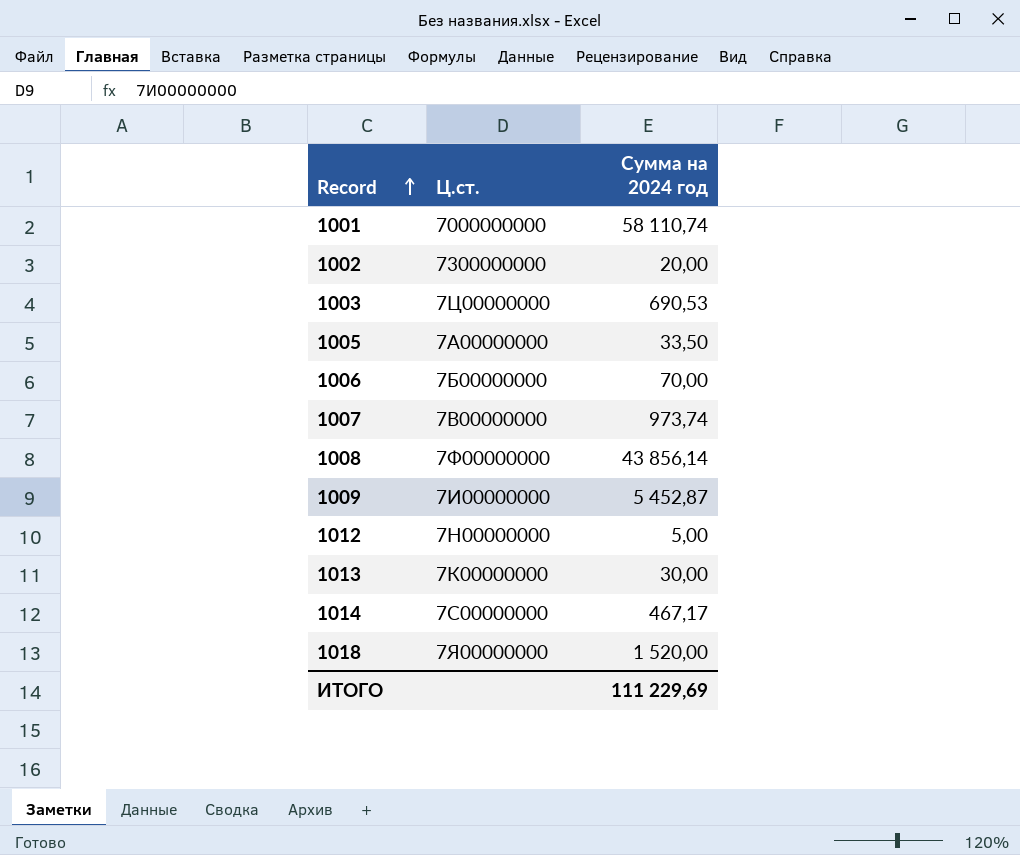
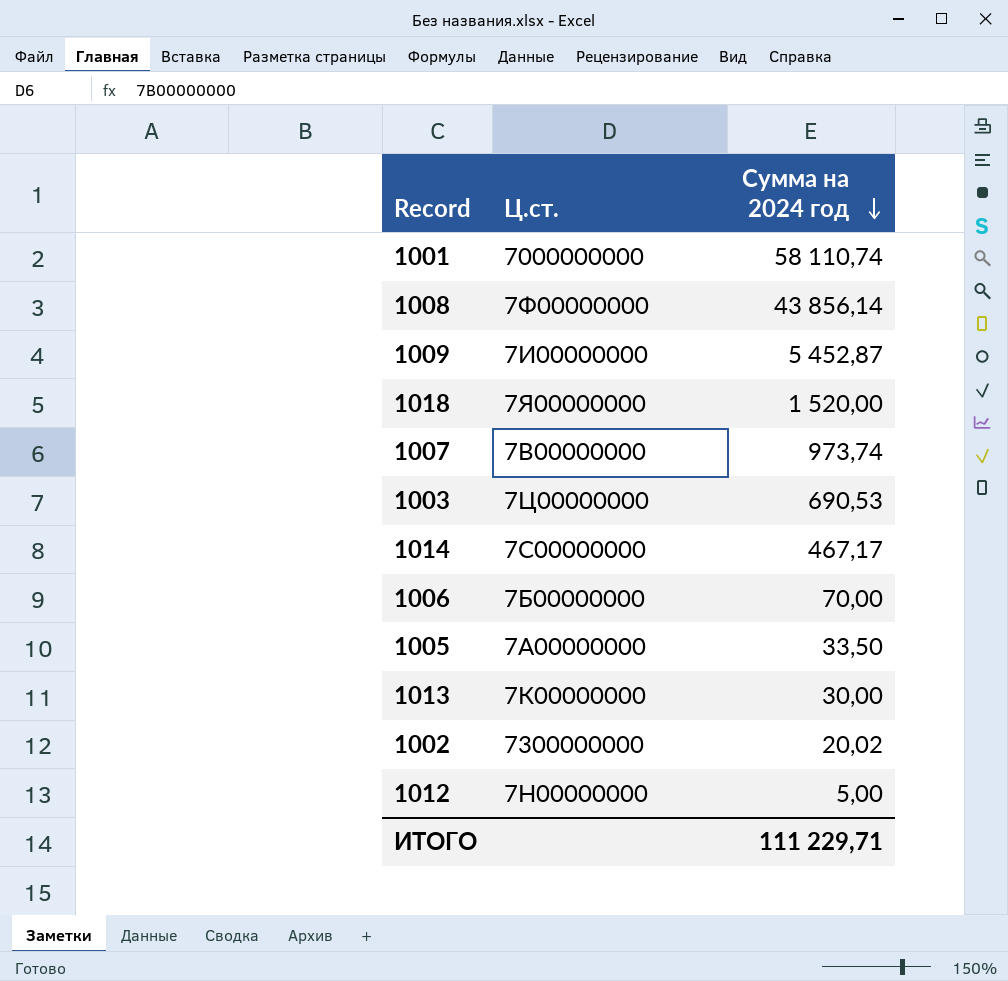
row order: Record ascending -> Сумма на 2024 год descending
1002 | Сумма на 2024 год: 20,00 -> 20,02
ИТОГО | Сумма на 2024 год: 111 229,69 -> 111 229,71

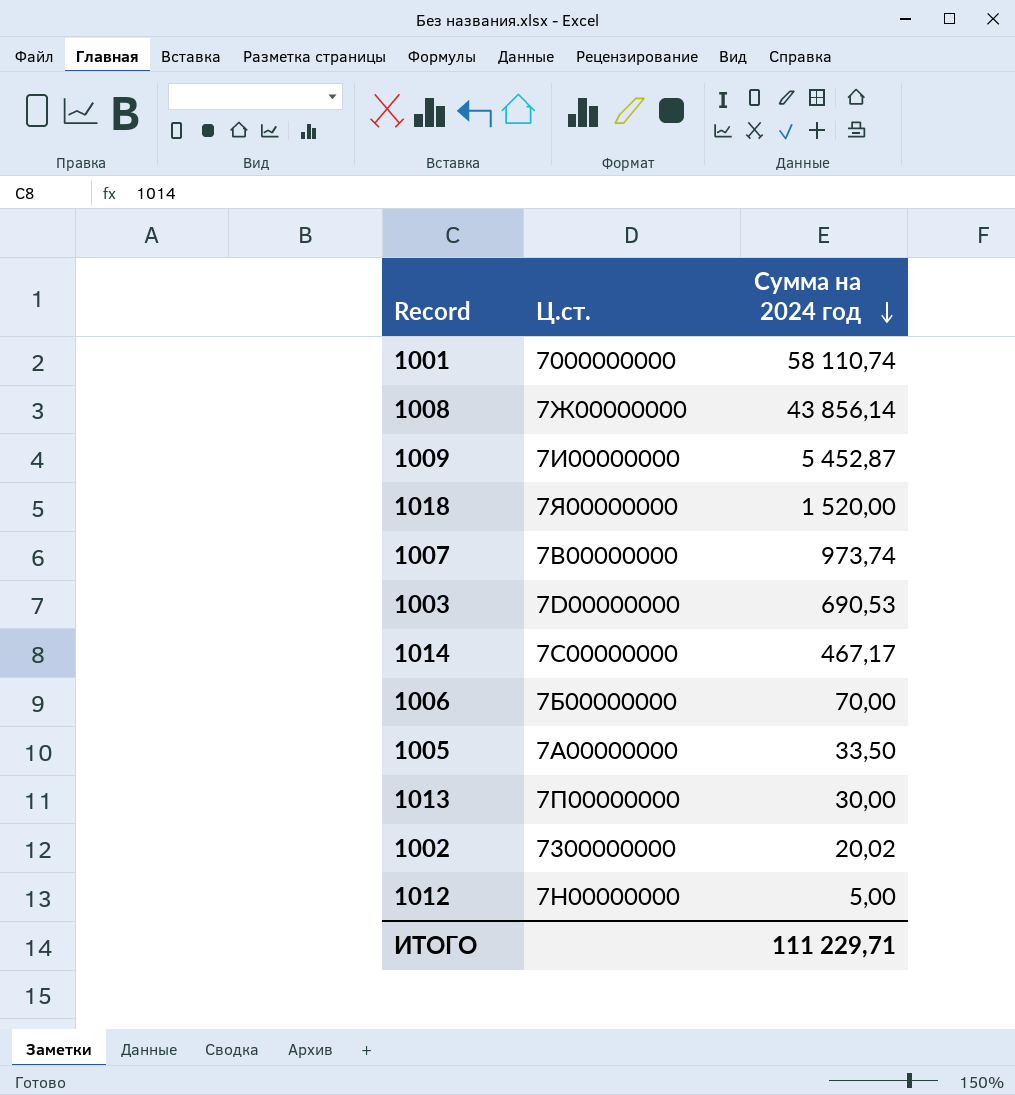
1008 | Ц.ст.: 7Ф00000000 -> 7Ж00000000
1003 | Ц.ст.: 7Ц00000000 -> 7D00000000
1013 | Ц.ст.: 7К00000000 -> 7П00000000

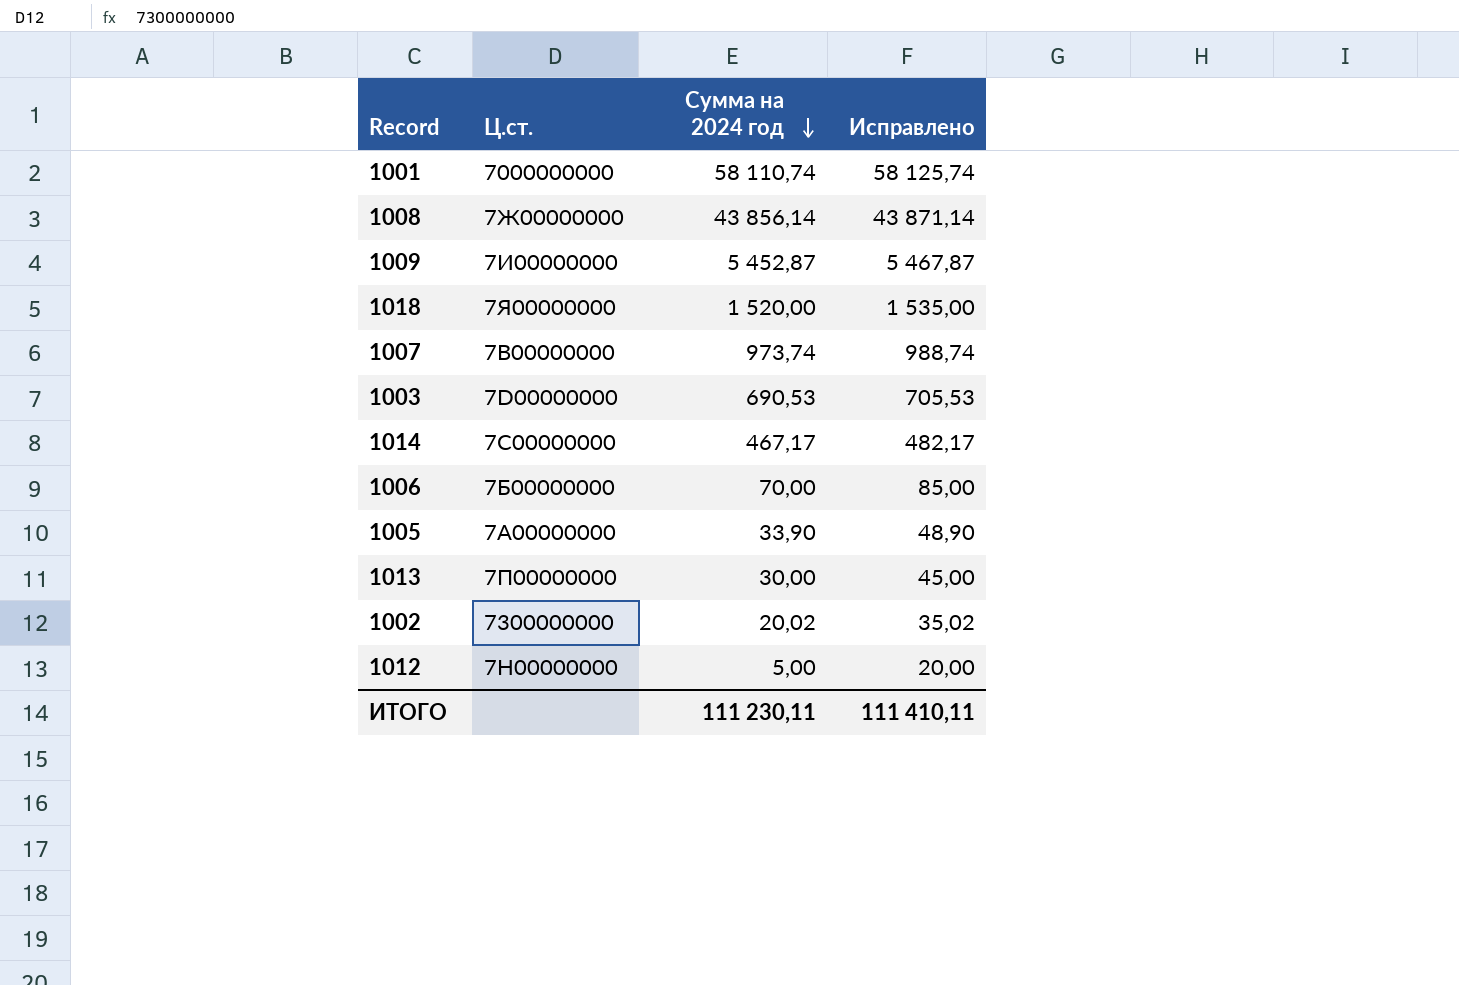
column Исправлено | formula: none -> [Сумма на 2024 год] + 15
1005 | Сумма на 2024 год: 33,50 -> 33,90
ИТОГО | Сумма на 2024 год: 111 229,71 -> 111 230,11

